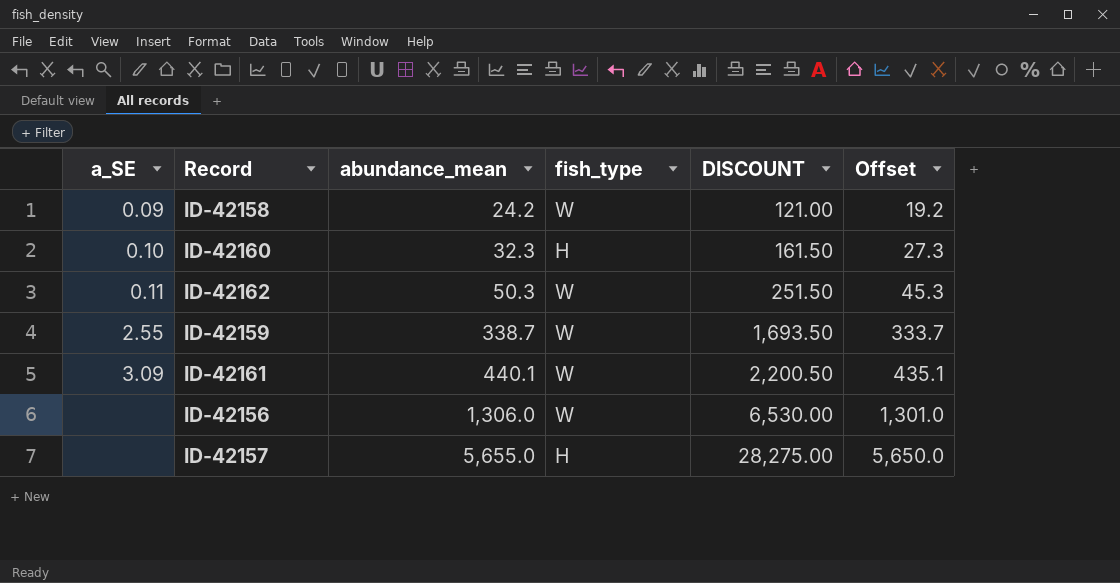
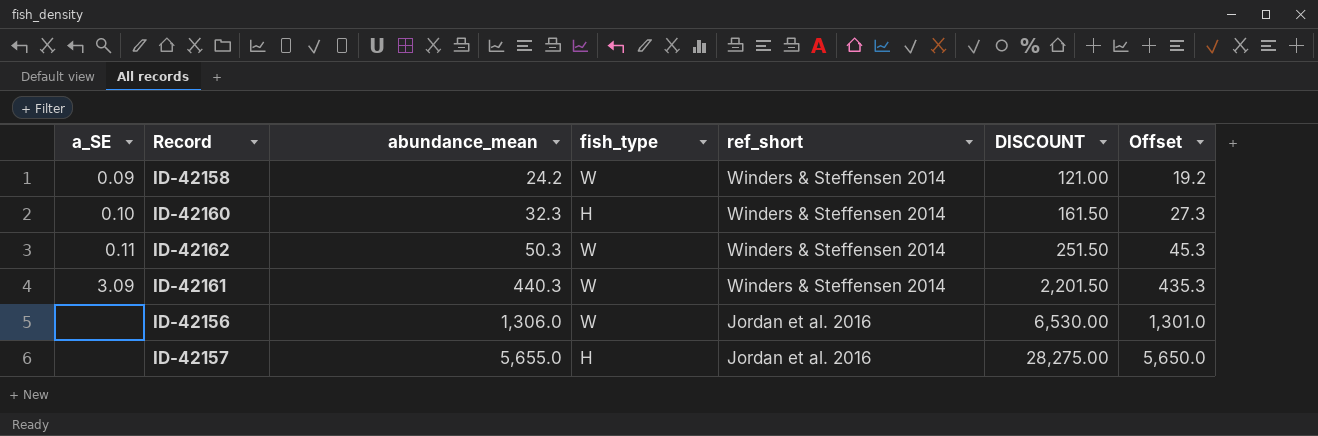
column ref_short | position: none -> 5
row ID-42159: 2.55 | 338.7 | W | 1,693.50 | 333.7 -> none
ID-42161 | abundance_mean: 440.1 -> 440.3
ID-42161 | DISCOUNT: 2,200.50 -> 2,201.50
ID-42161 | Offset: 435.1 -> 435.3

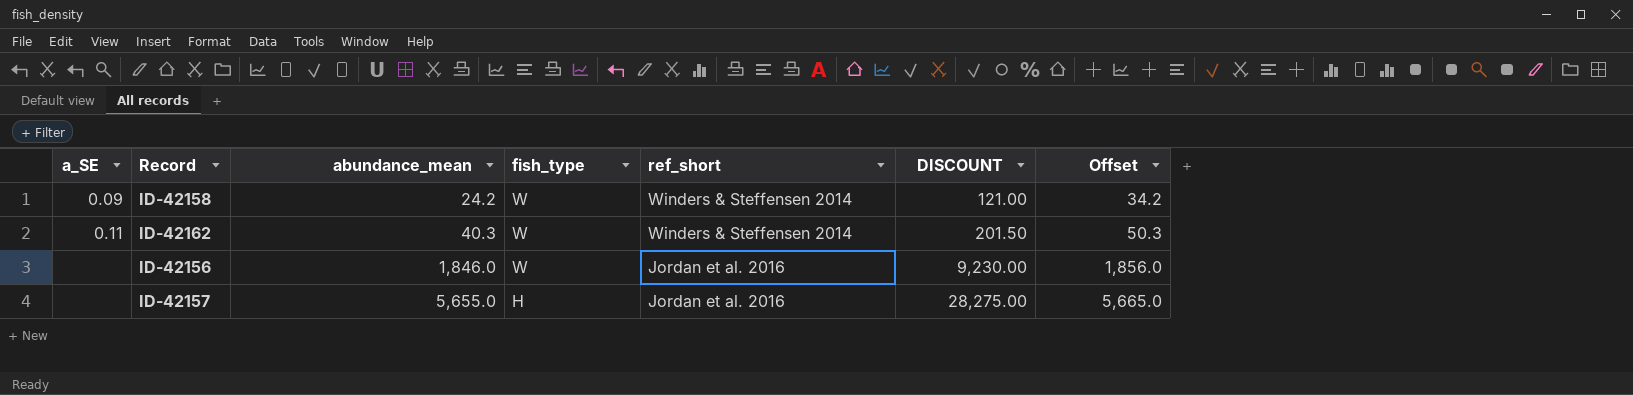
column Offset | formula: [abundance_mean] - 5 -> [abundance_mean] + 10
row ID-42160: 0.10 | 32.3 | H | Winders & Steffensen 2014 | 161.50 | 27.3 -> none
row ID-42161: 3.09 | 440.3 | W | Winders & Steffensen 2014 | 2,201.50 | 435.3 -> none
ID-42162 | abundance_mean: 50.3 -> 40.3
ID-42162 | DISCOUNT: 251.50 -> 201.50
ID-42156 | abundance_mean: 1,306.0 -> 1,846.0
ID-42156 | DISCOUNT: 6,530.00 -> 9,230.00

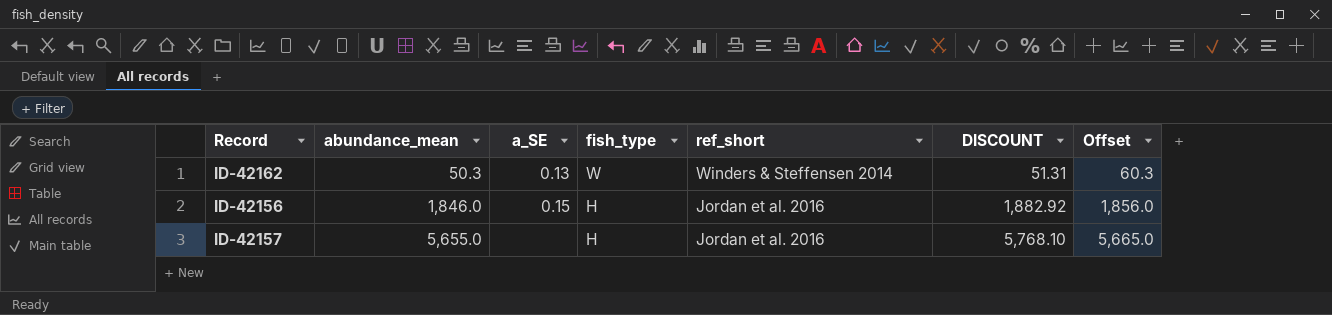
column a_SE | position: 1 -> 3
column DISCOUNT | formula: [abundance_mean] * 5 -> [abundance_mean] * 1.02
row ID-42158: 0.09 | 24.2 | W | Winders & Steffensen 2014 | 121.00 | 34.2 -> none
ID-42162 | abundance_mean: 40.3 -> 50.3
ID-42162 | a_SE: 0.11 -> 0.13
ID-42162 | Offset: 50.3 -> 60.3
ID-42156 | a_SE: none -> 0.15
ID-42156 | fish_type: W -> H

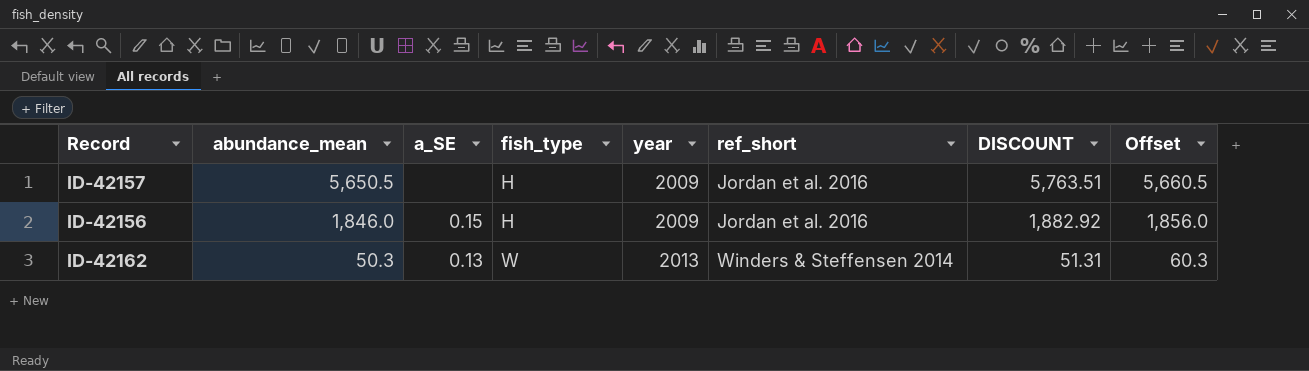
row order: abundance_mean ascending -> abundance_mean descending
column year | position: none -> 5
ID-42157 | abundance_mean: 5,655.0 -> 5,650.5
ID-42157 | DISCOUNT: 5,768.10 -> 5,763.51
ID-42157 | Offset: 5,665.0 -> 5,660.5

